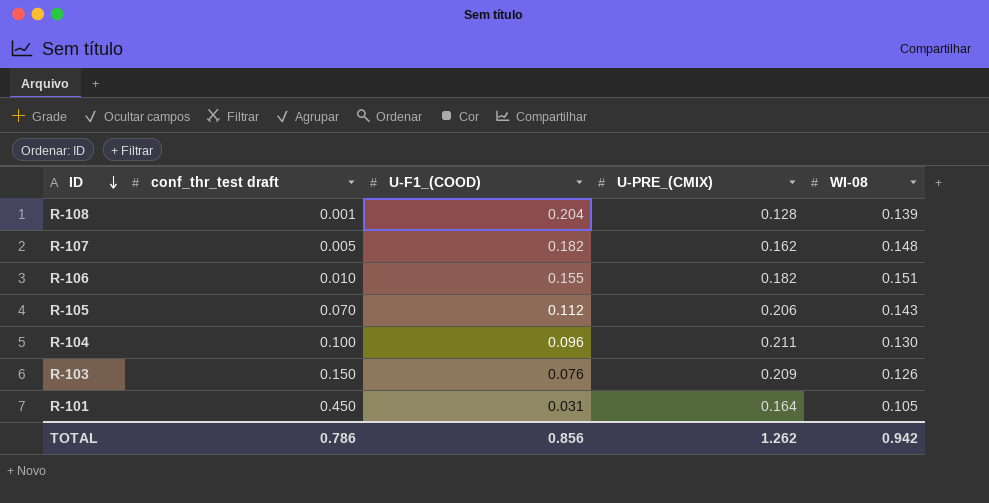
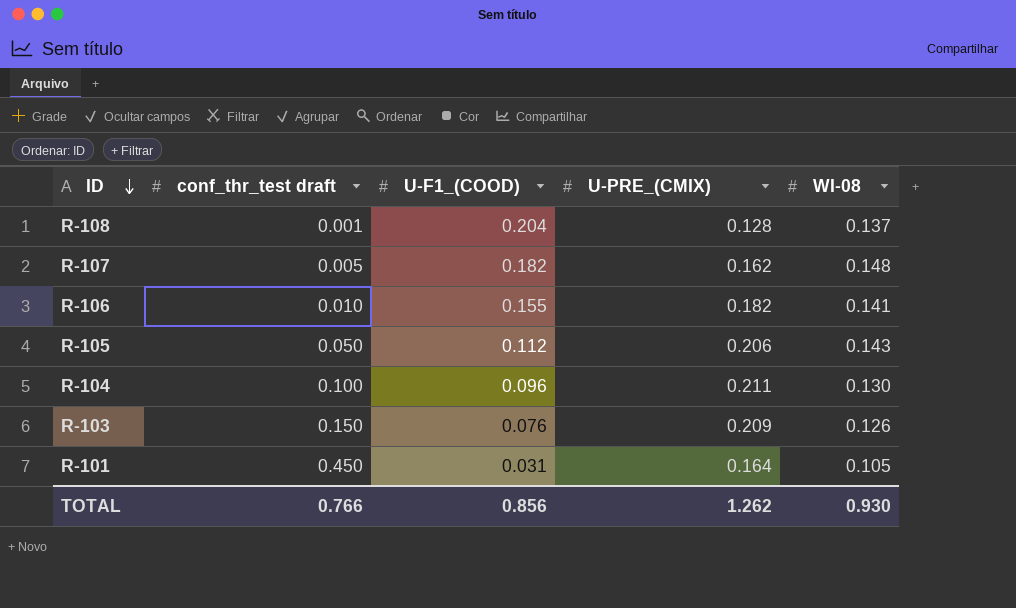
R-108 | WI-08: 0.139 -> 0.137
R-106 | WI-08: 0.151 -> 0.141
R-105 | conf_thr_test draft: 0.070 -> 0.050
TOTAL | conf_thr_test draft: 0.786 -> 0.766
TOTAL | WI-08: 0.942 -> 0.930

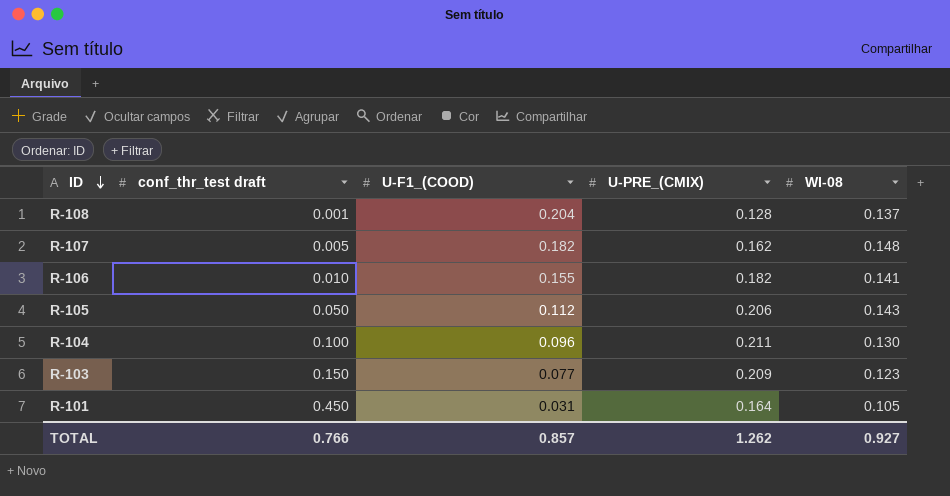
R-103 | U-F1_(COOD): 0.076 -> 0.077
R-103 | WI-08: 0.126 -> 0.123
TOTAL | U-F1_(COOD): 0.856 -> 0.857
TOTAL | WI-08: 0.930 -> 0.927

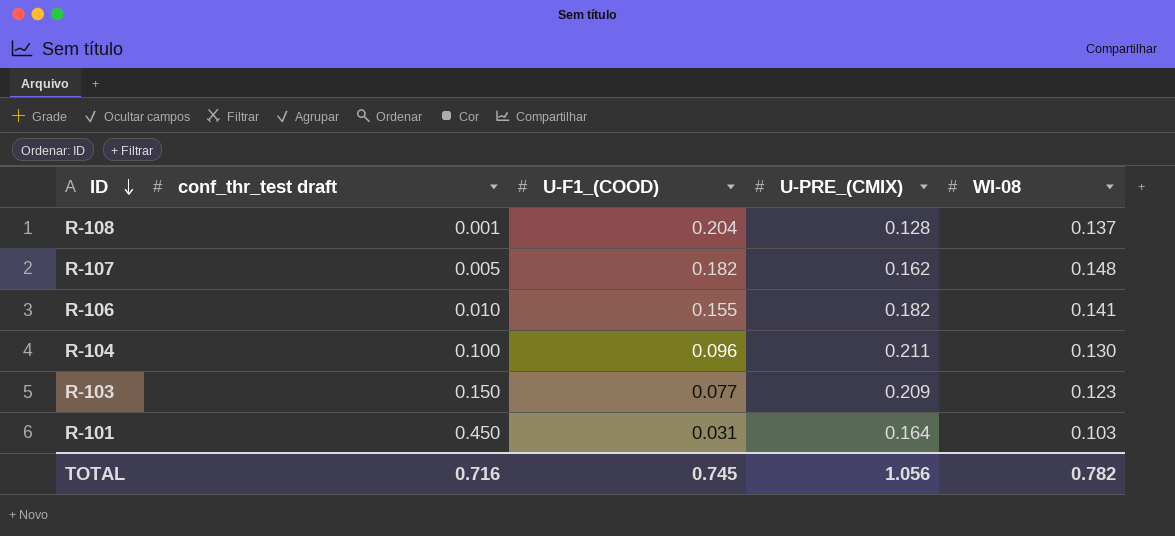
row R-105: 0.050 | 0.112 | 0.206 | 0.143 -> none
R-101 | WI-08: 0.105 -> 0.103
TOTAL | conf_thr_test draft: 0.766 -> 0.716
TOTAL | U-F1_(COOD): 0.857 -> 0.745
TOTAL | U-PRE_(CMIX): 1.262 -> 1.056
TOTAL | WI-08: 0.927 -> 0.782

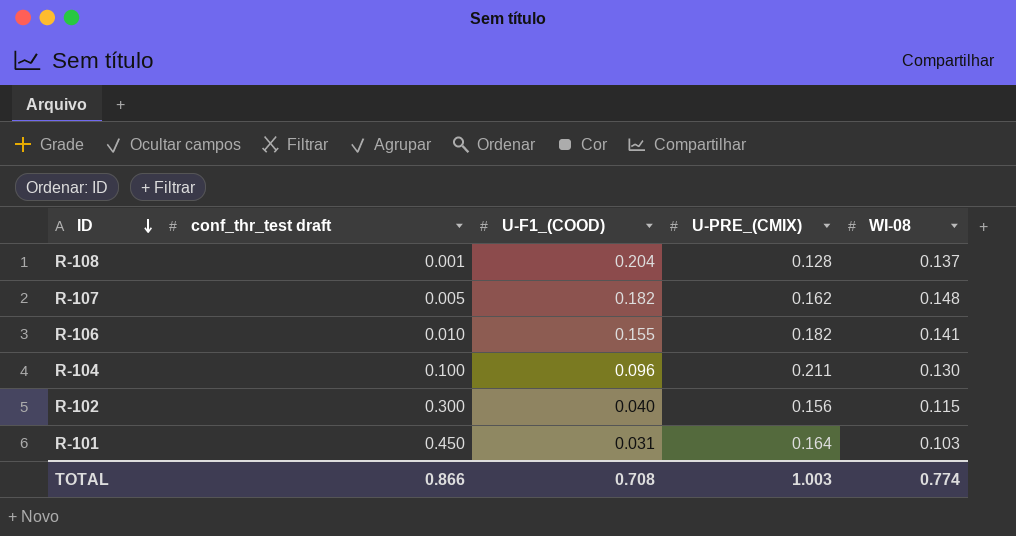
row R-103: 0.150 | 0.077 | 0.209 | 0.123 -> none
row R-102: none -> 0.300 | 0.040 | 0.156 | 0.115
TOTAL | conf_thr_test draft: 0.716 -> 0.866
TOTAL | U-F1_(COOD): 0.745 -> 0.708
TOTAL | U-PRE_(CMIX): 1.056 -> 1.003
TOTAL | WI-08: 0.782 -> 0.774

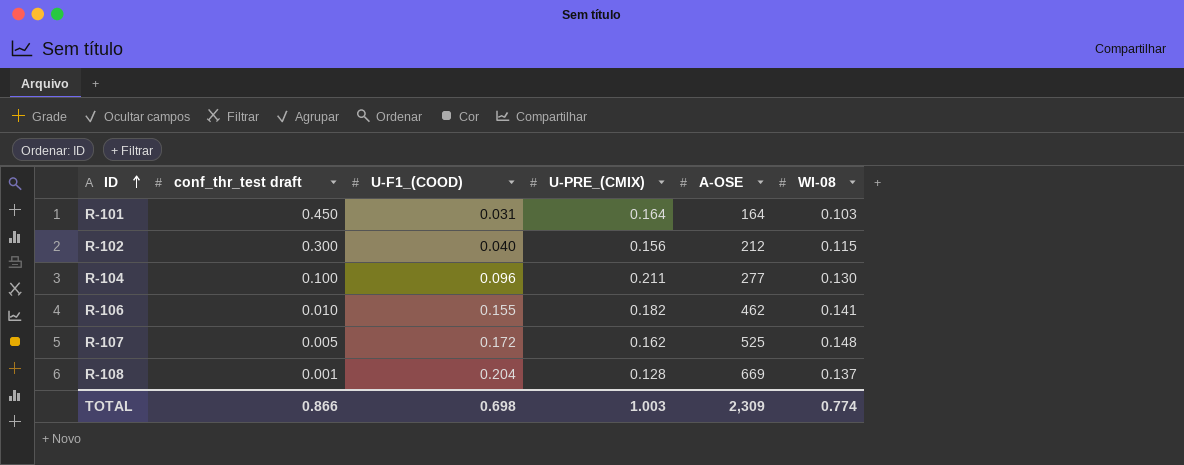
row order: ID descending -> ID ascending
column A-OSE | position: none -> 5
R-107 | U-F1_(COOD): 0.182 -> 0.172
TOTAL | U-F1_(COOD): 0.708 -> 0.698

